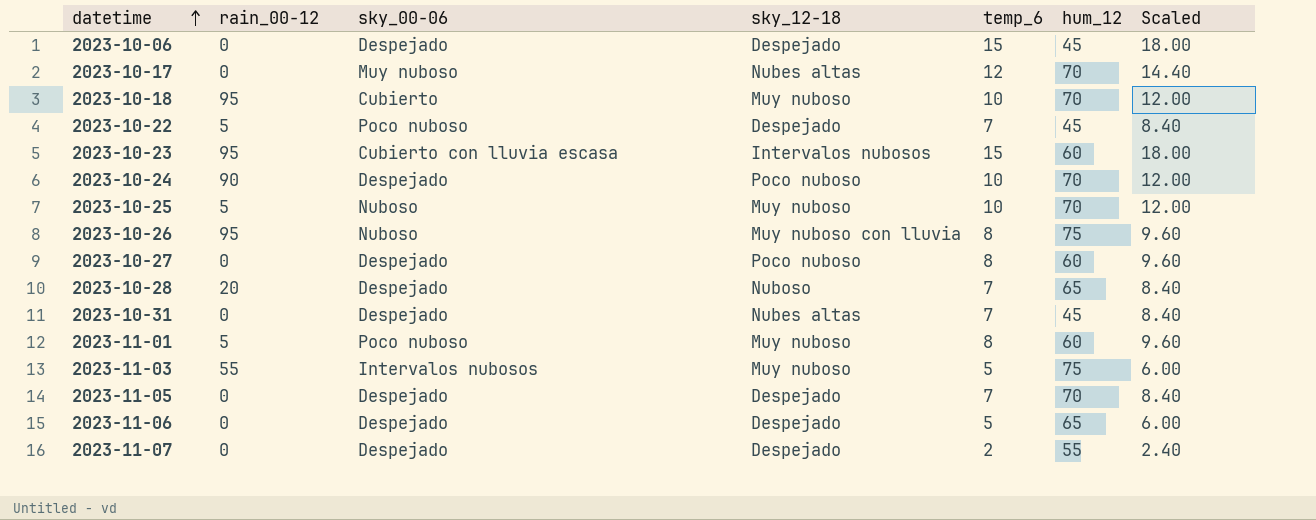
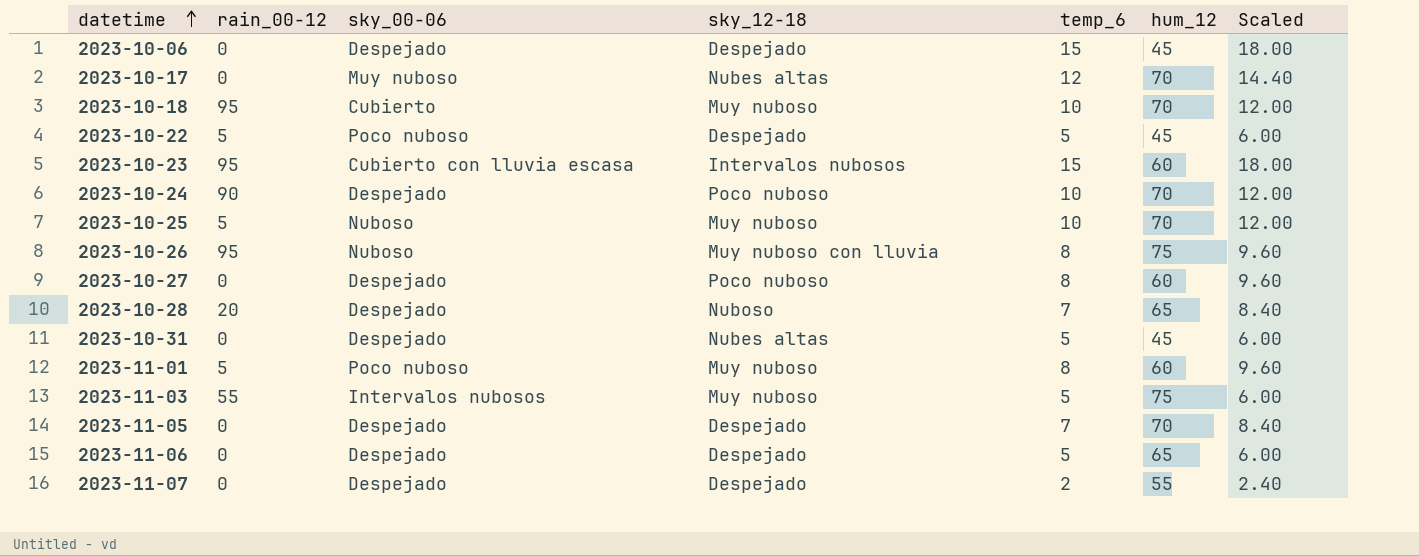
2023-10-22 | temp_6: 7 -> 5
2023-10-22 | Scaled: 8.40 -> 6.00
2023-10-31 | temp_6: 7 -> 5
2023-10-31 | Scaled: 8.40 -> 6.00

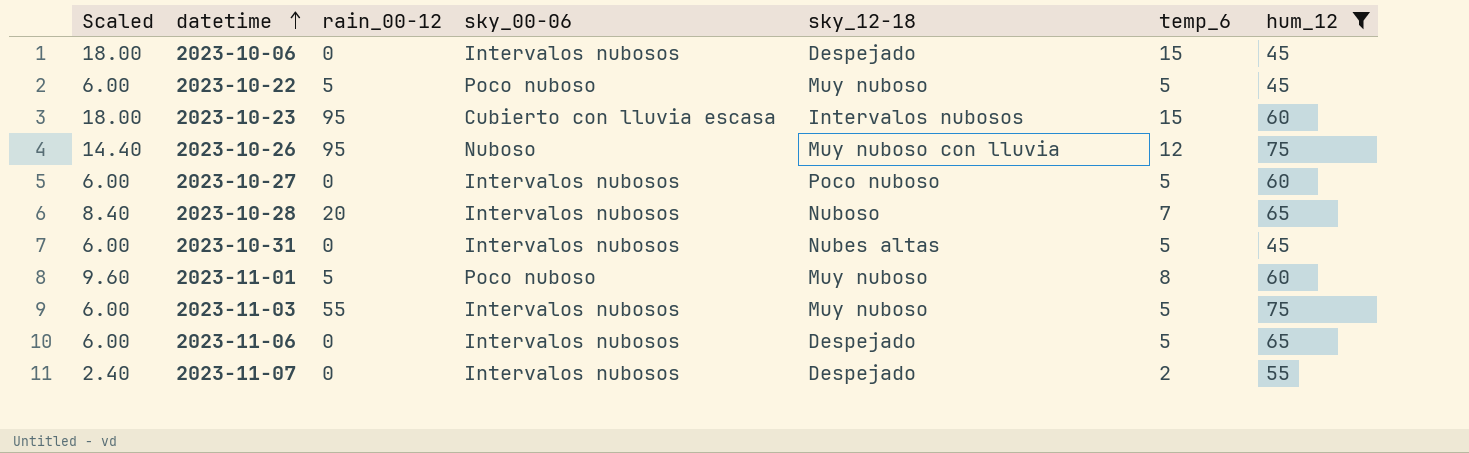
filter: none -> hum_12 != 70
column Scaled | position: 7 -> 1
2023-10-06 | sky_00-06: Despejado -> Intervalos nubosos
2023-10-22 | sky_12-18: Despejado -> Muy nuboso
2023-10-26 | Scaled: 9.60 -> 14.40
2023-10-26 | temp_6: 8 -> 12
2023-10-27 | Scaled: 9.60 -> 6.00
2023-10-27 | sky_00-06: Despejado -> Intervalos nubosos
2023-10-27 | temp_6: 8 -> 5
2023-10-28 | sky_00-06: Despejado -> Intervalos nubosos
2023-10-31 | sky_00-06: Despejado -> Intervalos nubosos
2023-11-06 | sky_00-06: Despejado -> Intervalos nubosos
2023-11-07 | sky_00-06: Despejado -> Intervalos nubosos

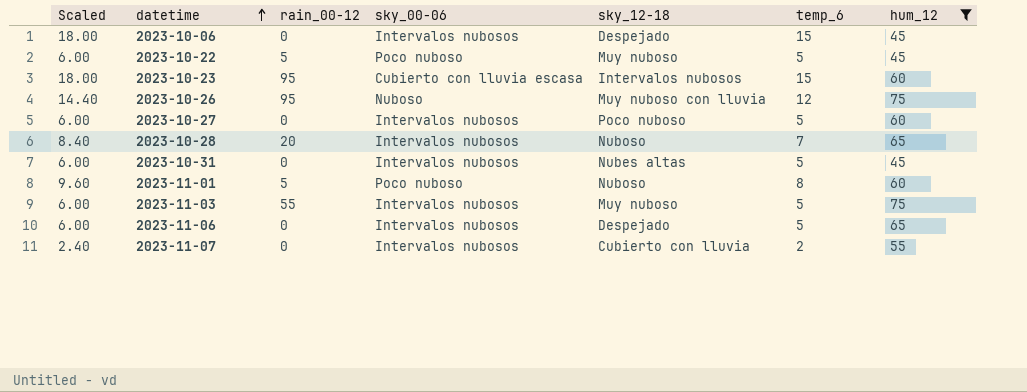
2023-11-01 | sky_12-18: Muy nuboso -> Nuboso
2023-11-07 | sky_12-18: Despejado -> Cubierto con lluvia

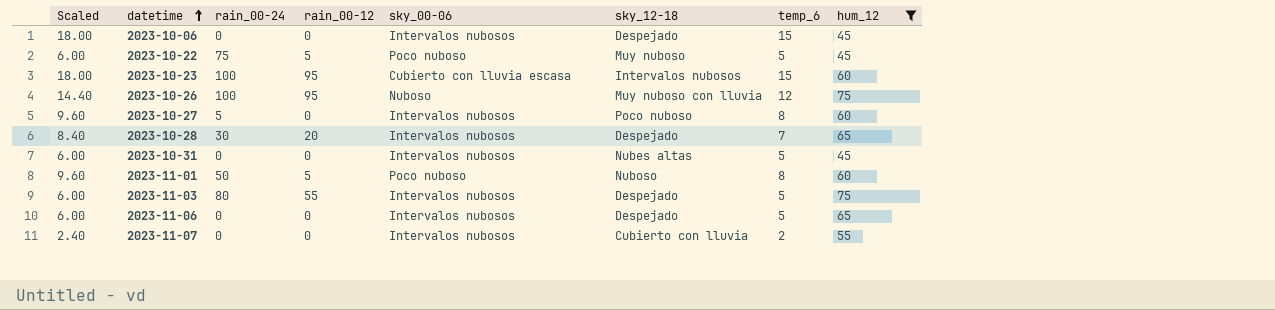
column rain_00-24 | position: none -> 3
2023-10-27 | Scaled: 6.00 -> 9.60
2023-10-27 | temp_6: 5 -> 8
2023-10-28 | sky_12-18: Nuboso -> Despejado
2023-11-03 | sky_12-18: Muy nuboso -> Despejado

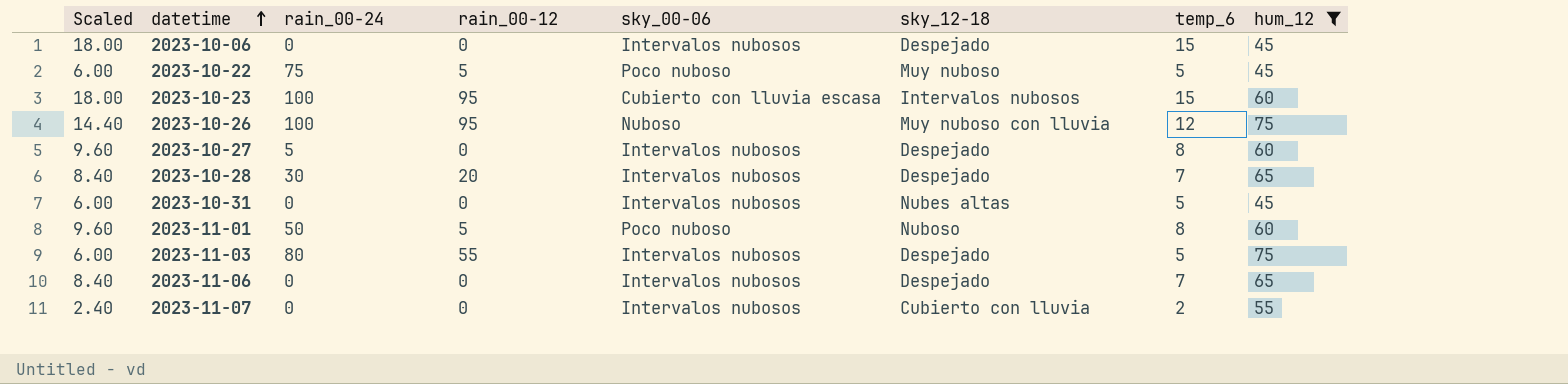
2023-10-27 | sky_12-18: Poco nuboso -> Despejado
2023-11-06 | Scaled: 6.00 -> 8.40
2023-11-06 | temp_6: 5 -> 7

